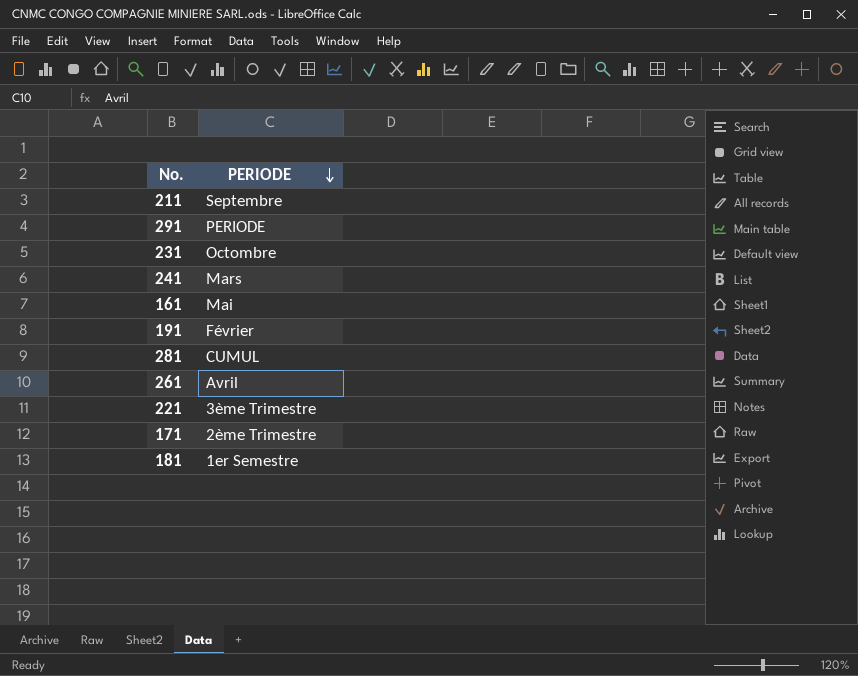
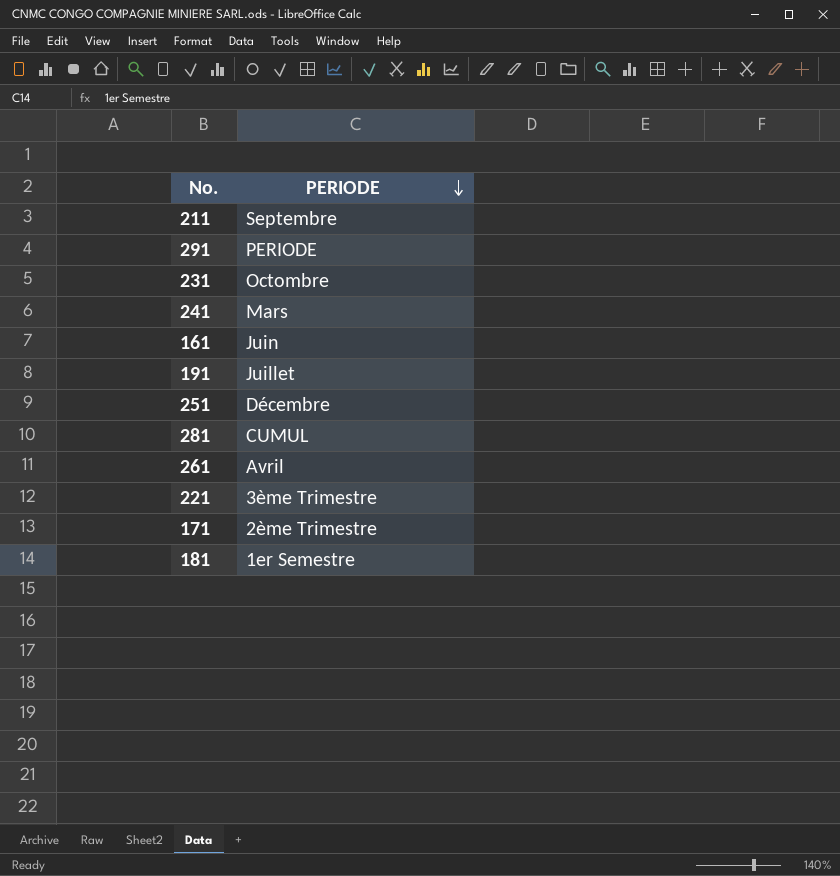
161 | PERIODE: Mai -> Juin
191 | PERIODE: Février -> Juillet
row 251: none -> Décembre

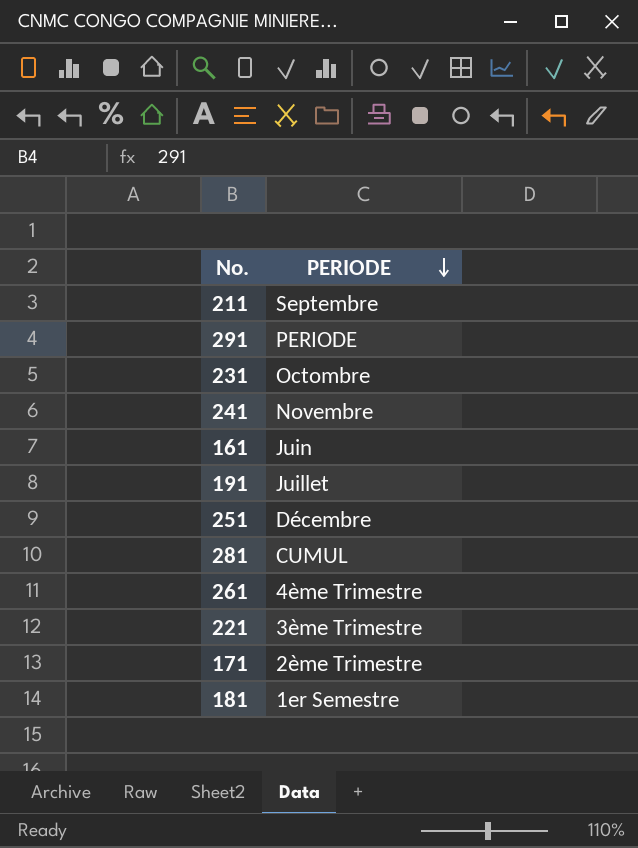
241 | PERIODE: Mars -> Novembre
261 | PERIODE: Avril -> 4ème Trimestre

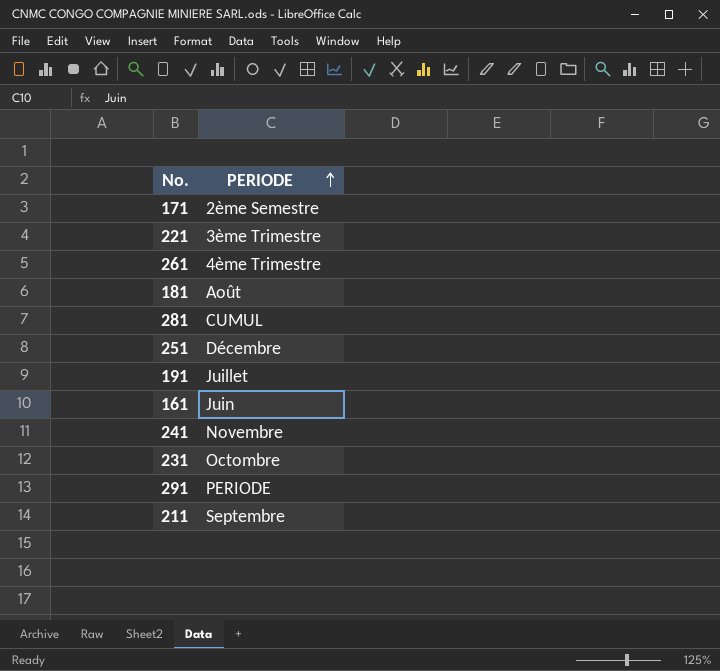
row order: PERIODE descending -> PERIODE ascending
171 | PERIODE: 2ème Trimestre -> 2ème Semestre
181 | PERIODE: 1er Semestre -> Août

